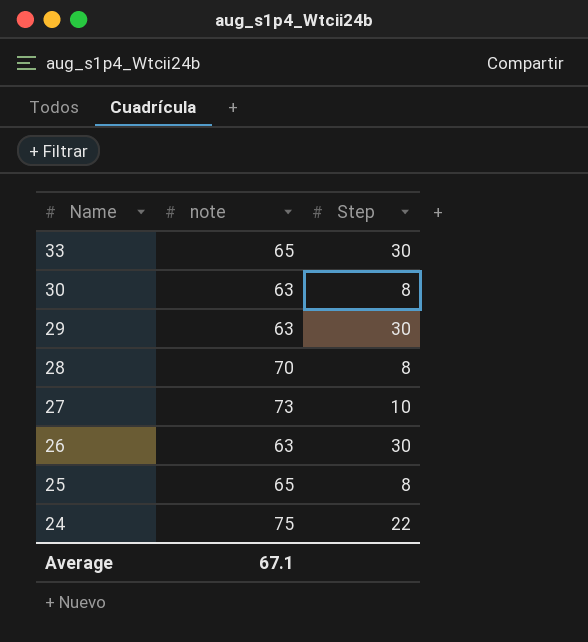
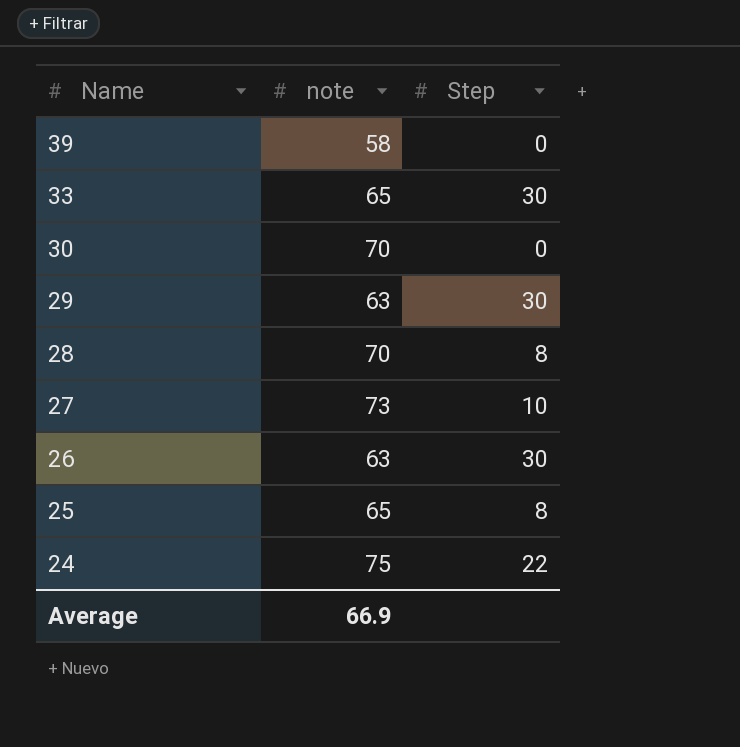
row 39: none -> 58 | 0
30 | note: 63 -> 70
30 | Step: 8 -> 0
Average | note: 67.1 -> 66.9

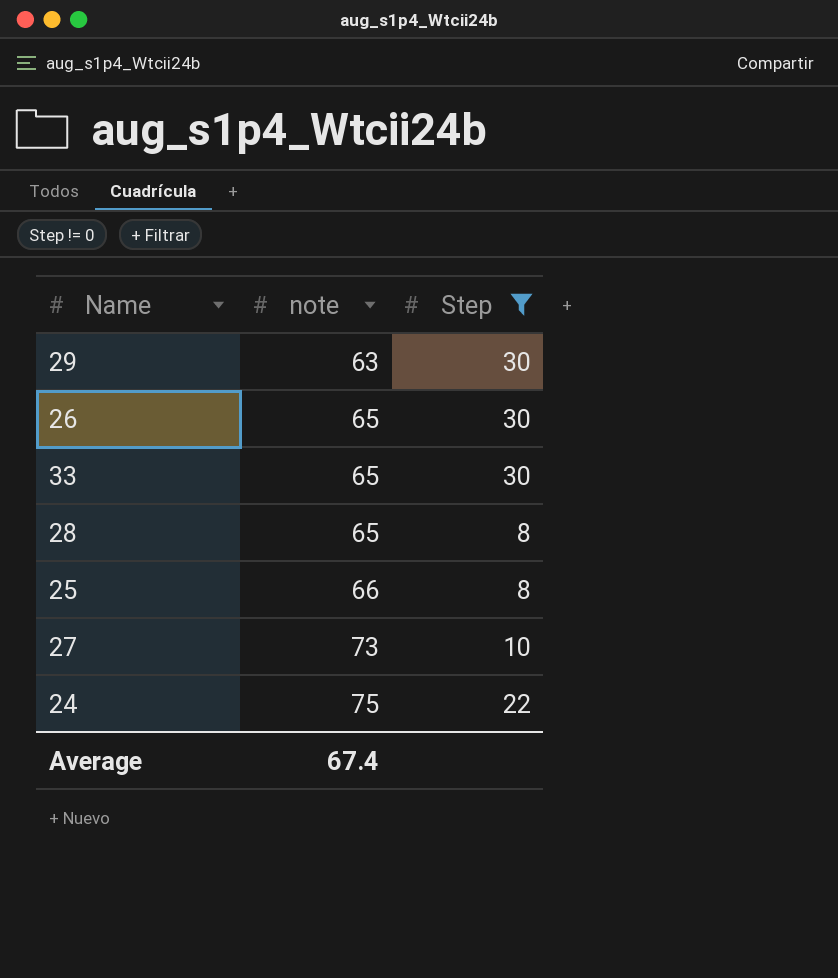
filter: none -> Step != 0
row order: Name descending -> note ascending
26 | note: 63 -> 65
28 | note: 70 -> 65
25 | note: 65 -> 66
Average | note: 66.9 -> 67.4

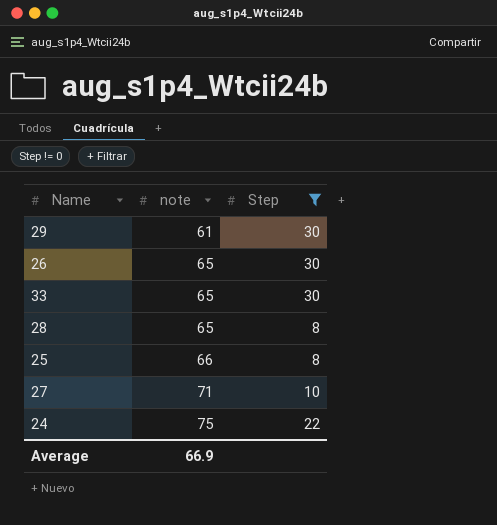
29 | note: 63 -> 61
27 | note: 73 -> 71
Average | note: 67.4 -> 66.9

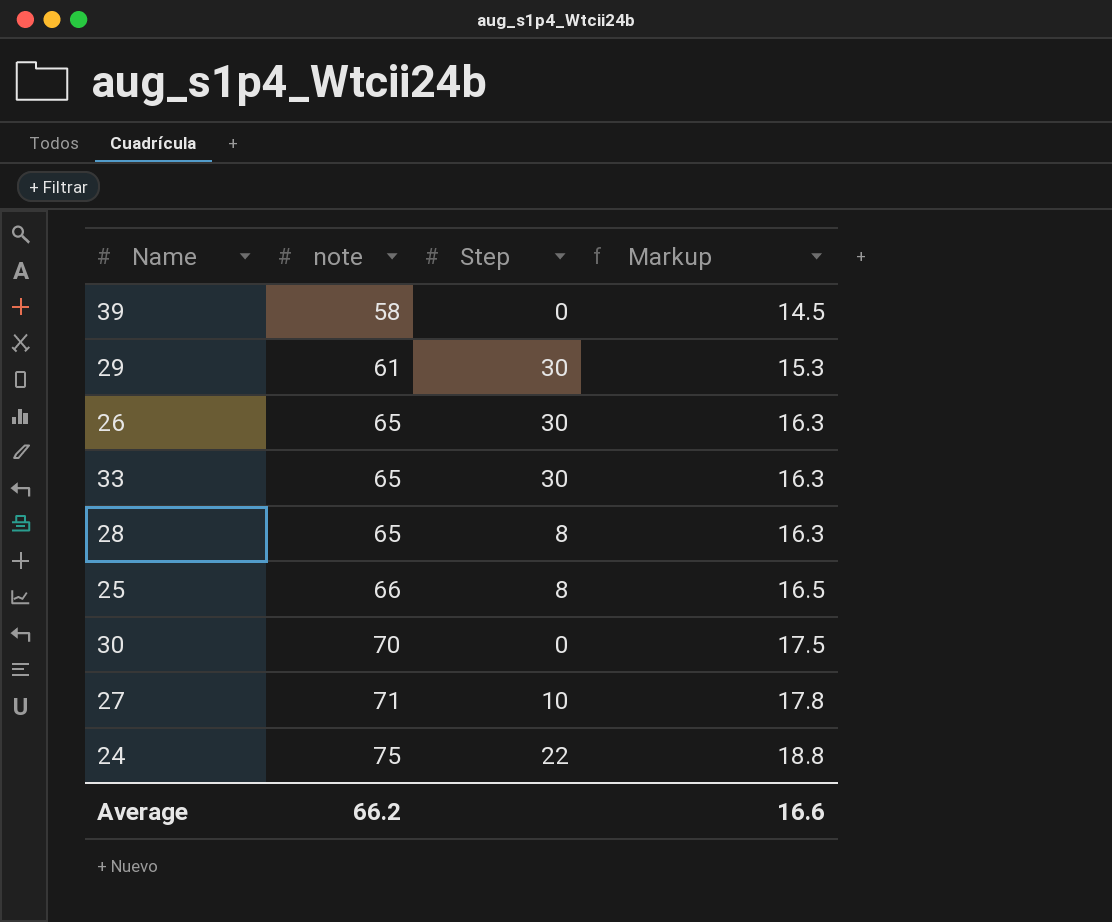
filter: Step != 0 -> none
column Markup | formula: none -> [note] * 0.25
Average | note: 66.9 -> 66.2

